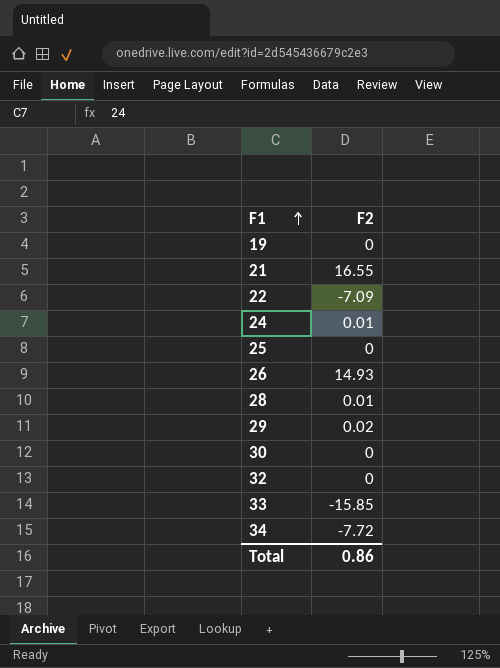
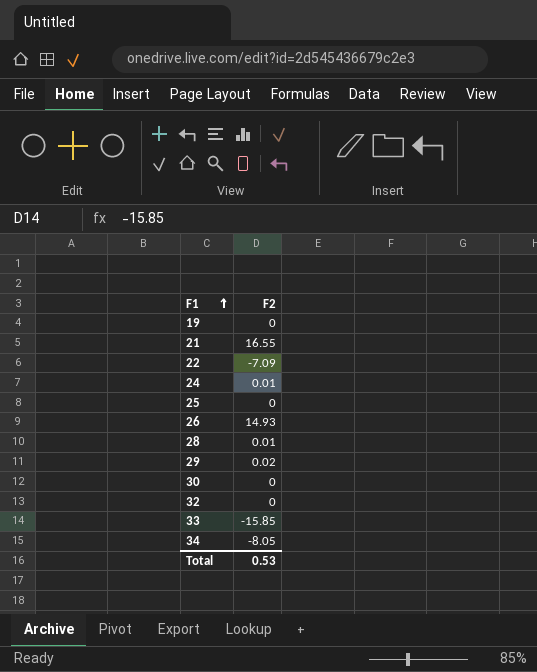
34 | F2: -7.72 -> -8.05
Total | F2: 0.86 -> 0.53

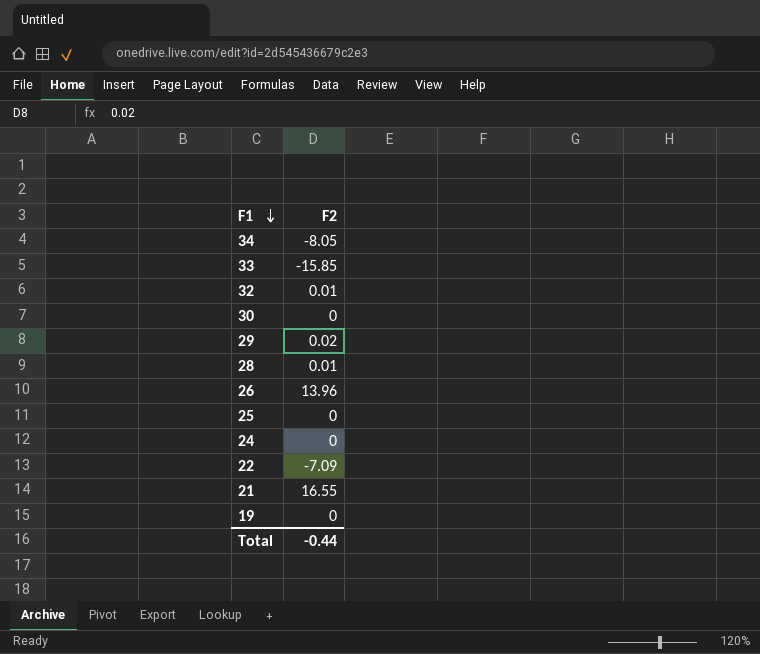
row order: F1 ascending -> F1 descending
32 | F2: 0 -> 0.01
26 | F2: 14.93 -> 13.96
24 | F2: 0.01 -> 0
Total | F2: 0.53 -> -0.44

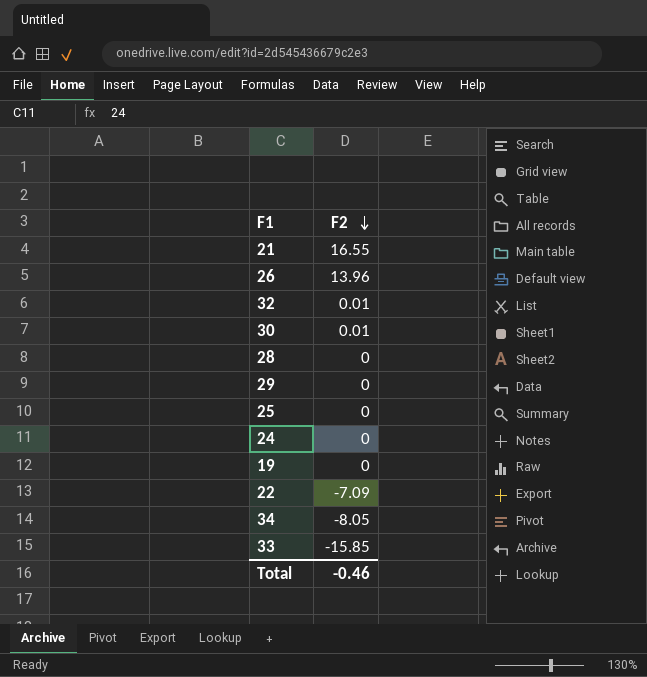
row order: F1 descending -> F2 descending
30 | F2: 0 -> 0.01
28 | F2: 0.01 -> 0
29 | F2: 0.02 -> 0
Total | F2: -0.44 -> -0.46

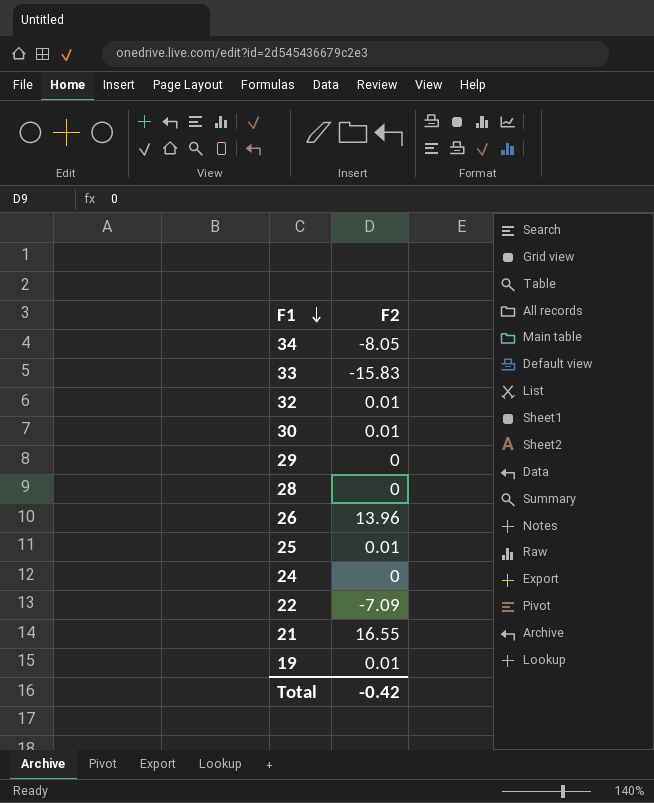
row order: F2 descending -> F1 descending
33 | F2: -15.85 -> -15.83
25 | F2: 0 -> 0.01
19 | F2: 0 -> 0.01
Total | F2: -0.46 -> -0.42

